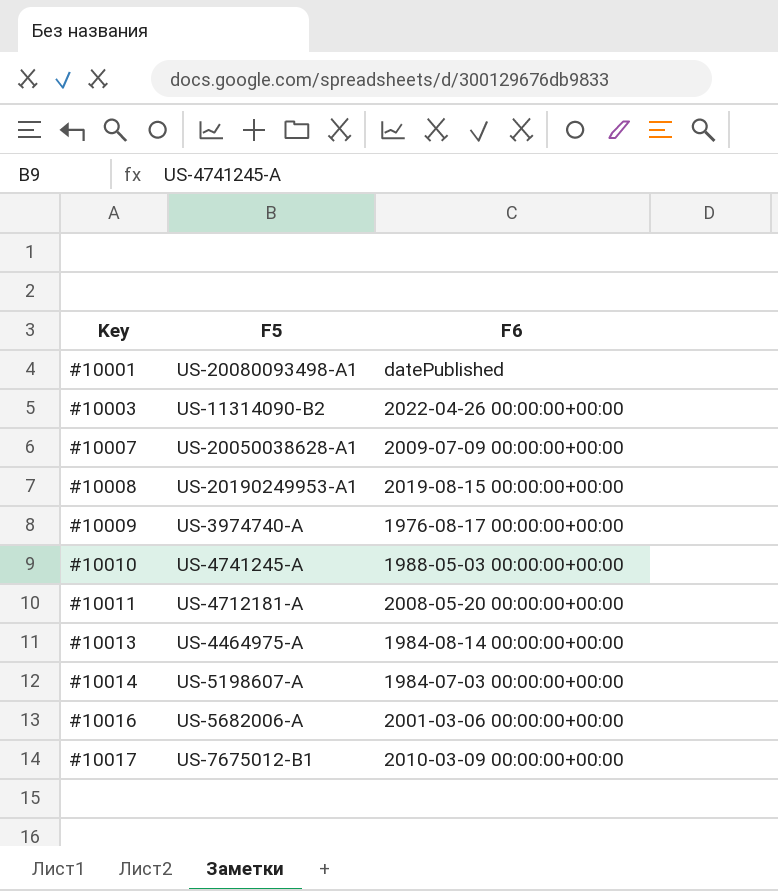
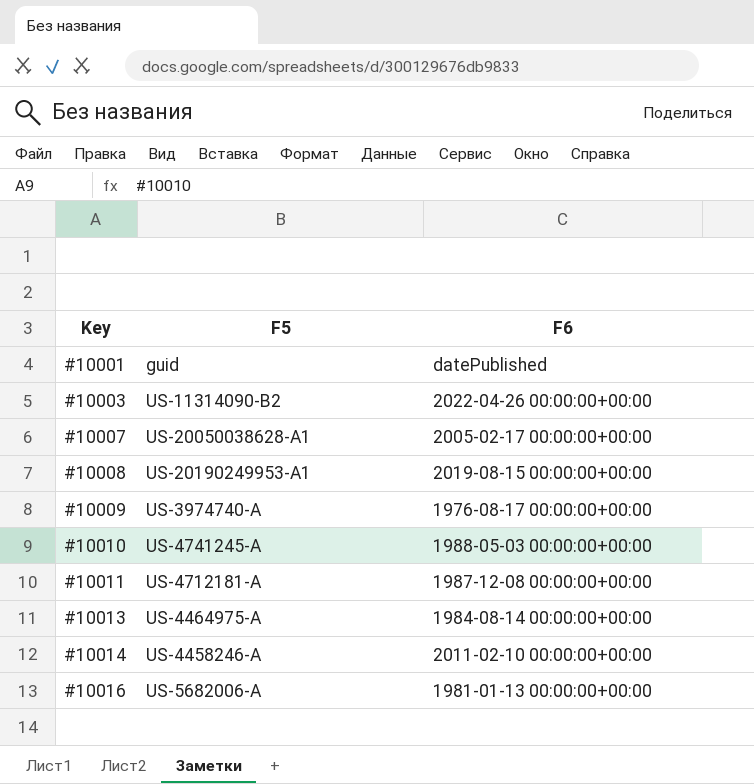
row #10017: US-7675012-B1 | 2010-03-09 00:00:00+00:00 -> none
#10001 | F5: US-20080093498-A1 -> guid
#10007 | F6: 2009-07-09 00:00:00+00:00 -> 2005-02-17 00:00:00+00:00
#10011 | F6: 2008-05-20 00:00:00+00:00 -> 1987-12-08 00:00:00+00:00
#10014 | F5: US-5198607-A -> US-4458246-A
#10014 | F6: 1984-07-03 00:00:00+00:00 -> 2011-02-10 00:00:00+00:00
#10016 | F6: 2001-03-06 00:00:00+00:00 -> 1981-01-13 00:00:00+00:00

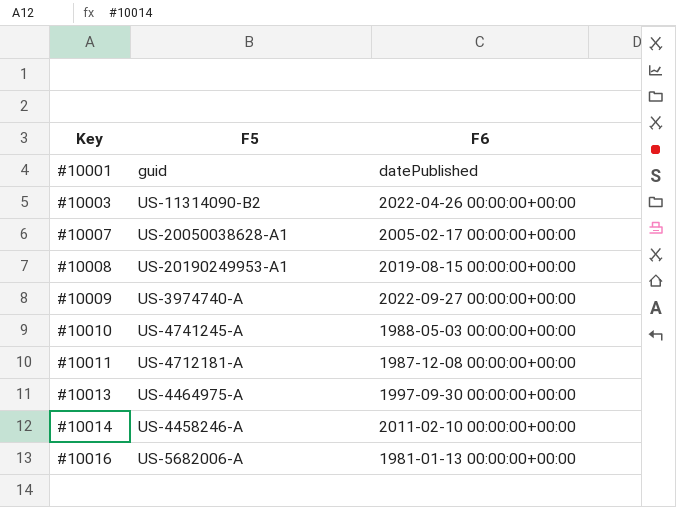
#10009 | F6: 1976-08-17 00:00:00+00:00 -> 2022-09-27 00:00:00+00:00
#10013 | F6: 1984-08-14 00:00:00+00:00 -> 1997-09-30 00:00:00+00:00

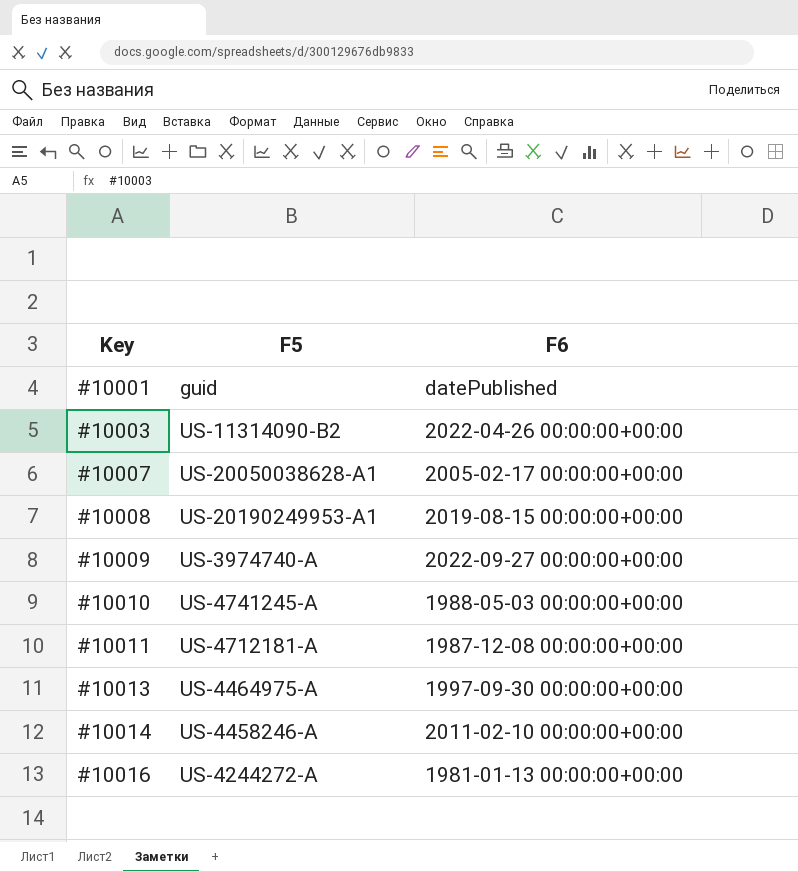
#10016 | F5: US-5682006-A -> US-4244272-A

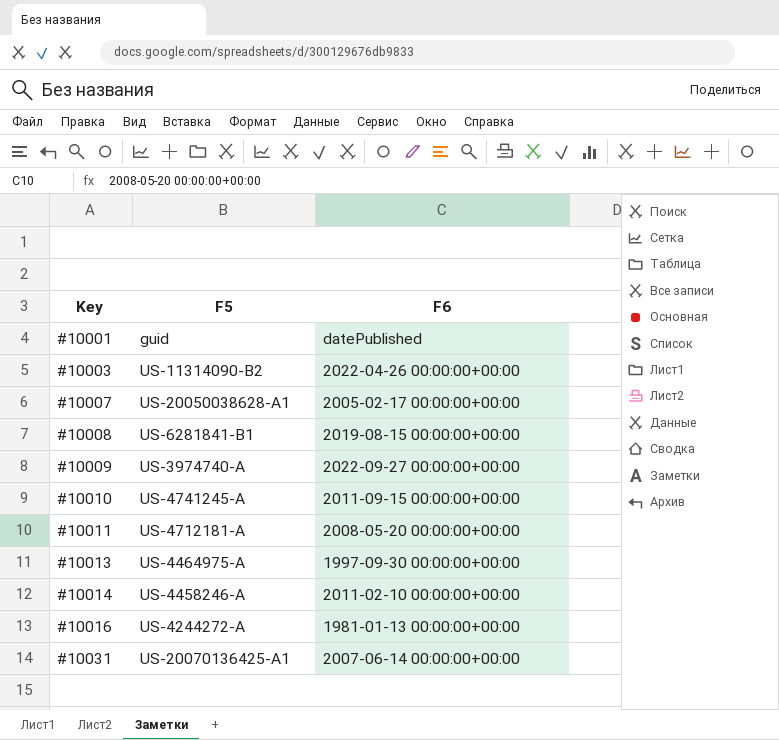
#10008 | F5: US-20190249953-A1 -> US-6281841-B1
#10010 | F6: 1988-05-03 00:00:00+00:00 -> 2011-09-15 00:00:00+00:00
#10011 | F6: 1987-12-08 00:00:00+00:00 -> 2008-05-20 00:00:00+00:00
row #10031: none -> US-20070136425-A1 | 2007-06-14 00:00:00+00:00

